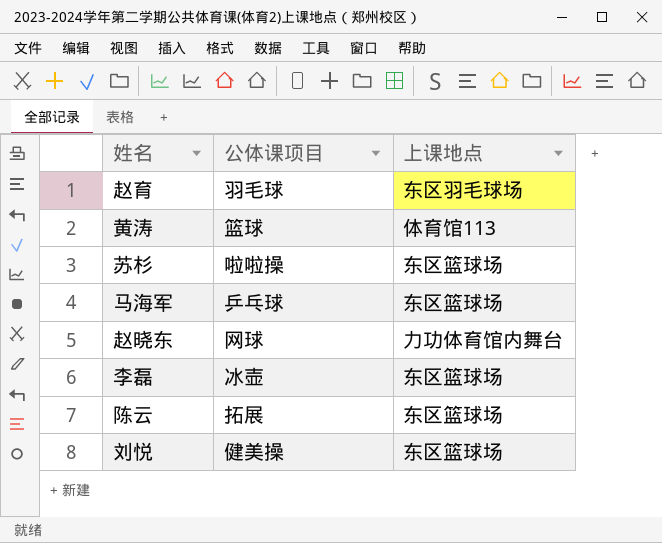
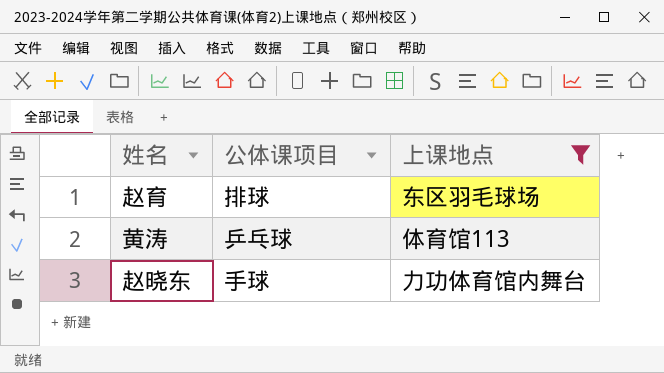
filter: none -> 上课地点 != 东区篮球场
赵育 | 公体课项目: 羽毛球 -> 排球
黄涛 | 公体课项目: 篮球 -> 乒乓球
赵晓东 | 公体课项目: 网球 -> 手球

